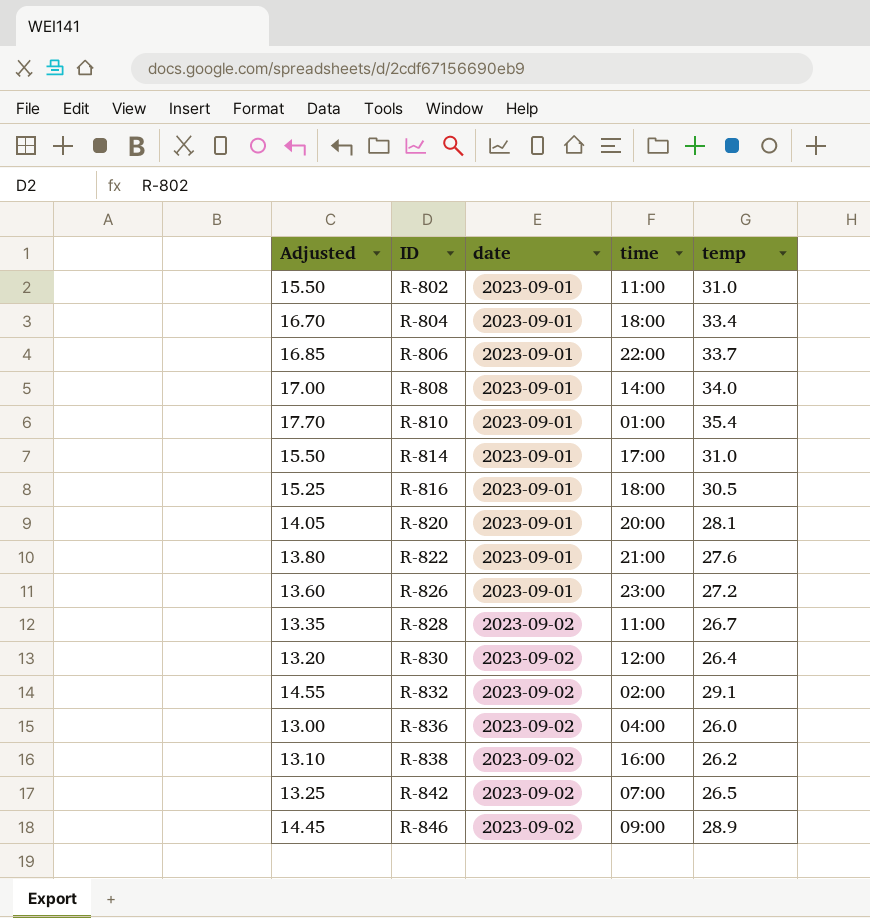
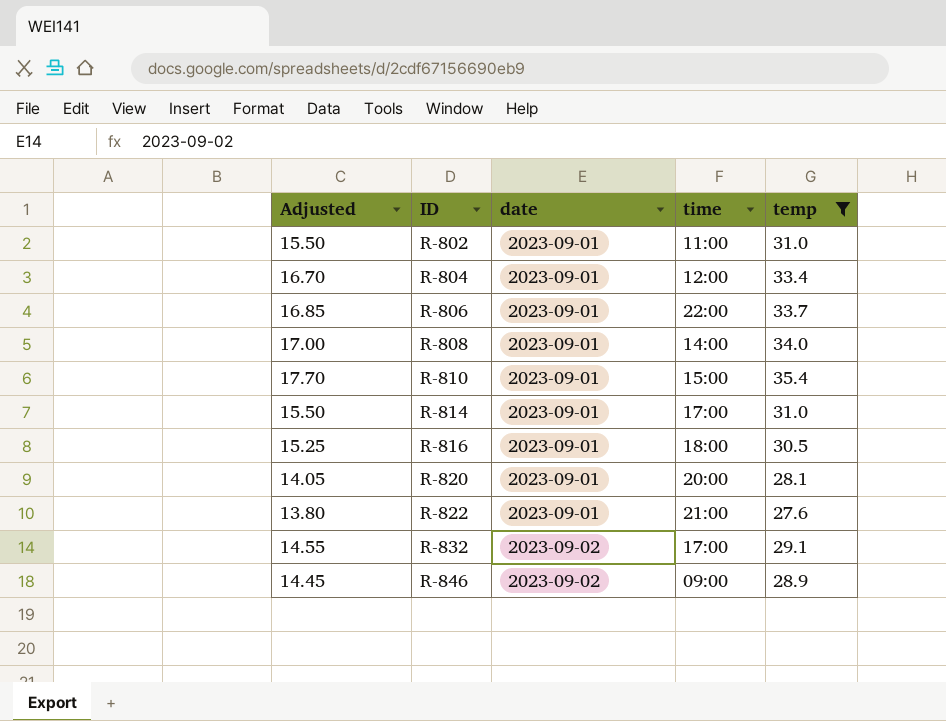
filter: none -> temp >= 27.6
R-804 | time: 18:00 -> 12:00
R-810 | time: 01:00 -> 15:00
R-832 | time: 02:00 -> 17:00

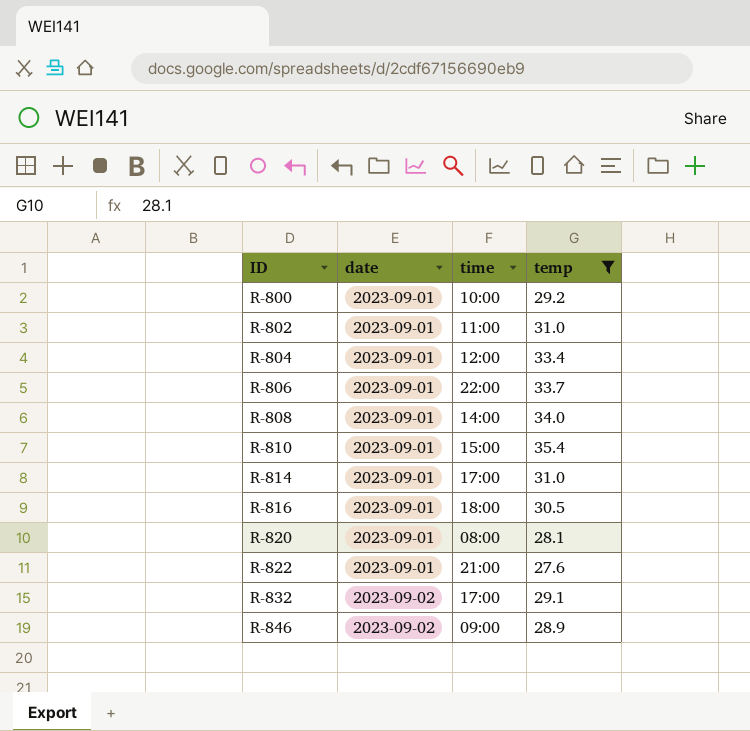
column Adjusted | formula: [temp] * 0.5 -> none
row R-800: none -> 2023-09-01 | 10:00 | 29.2
R-820 | time: 20:00 -> 08:00

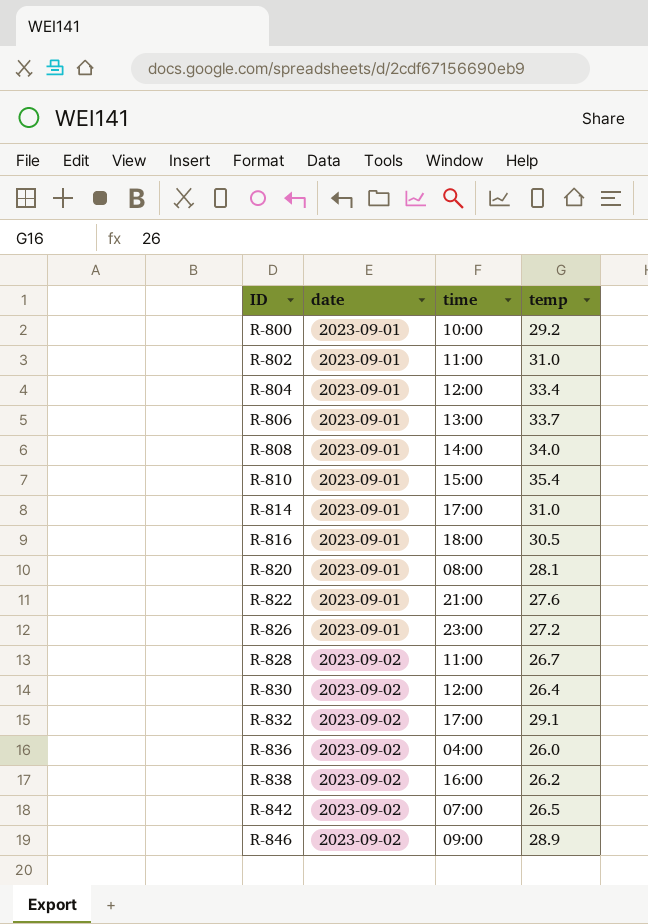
filter: temp >= 27.6 -> none
R-806 | time: 22:00 -> 13:00

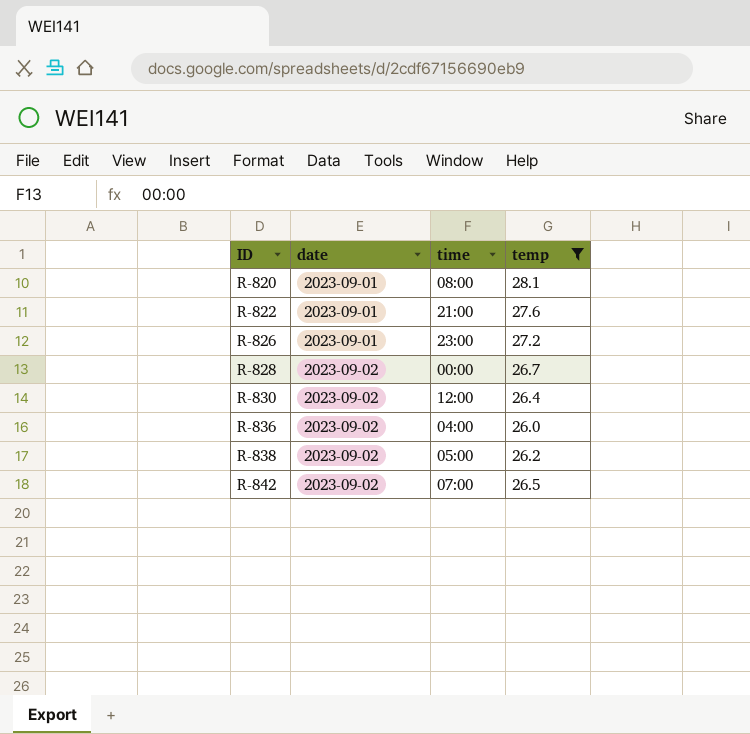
filter: none -> temp <= 28.1
R-828 | time: 11:00 -> 00:00
R-838 | time: 16:00 -> 05:00

